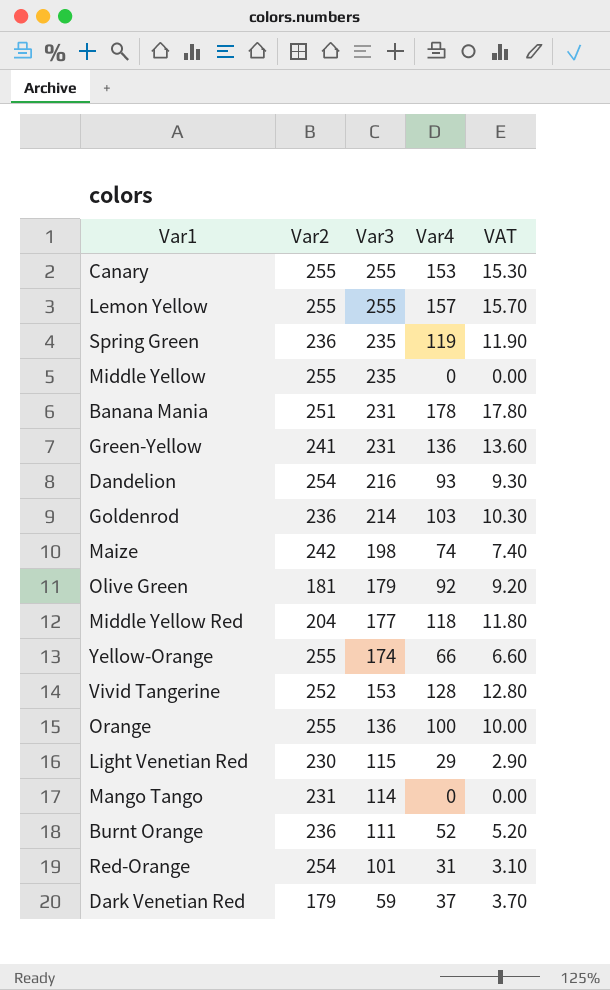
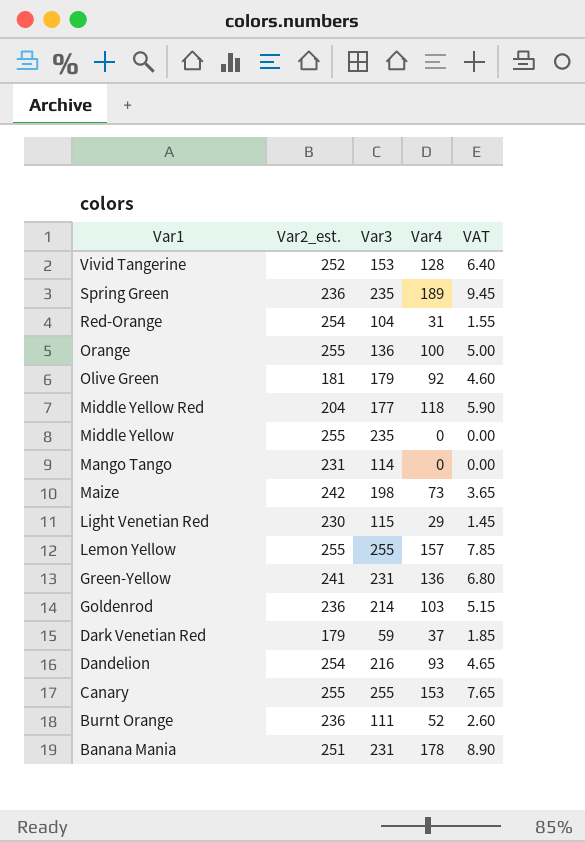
row order: Var3 descending -> Var1 descending
column name: Var2 -> Var2_est.
column VAT | formula: [Var4] * 0.1 -> [Var4] * 0.05
row Yellow-Orange: 255 | 174 | 66 | 6.60 -> none
Spring Green | Var4: 119 -> 189
Red-Orange | Var3: 101 -> 104
Maize | Var4: 74 -> 73

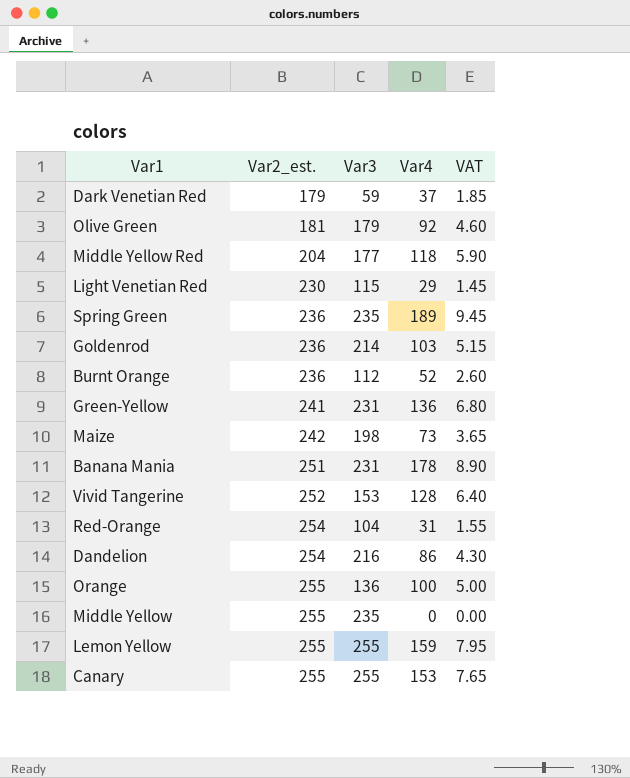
row order: Var1 descending -> Var2_est. ascending
row Mango Tango: 231 | 114 | 0 | 0.00 -> none
Burnt Orange | Var3: 111 -> 112
Dandelion | Var4: 93 -> 86
Dandelion | VAT: 4.65 -> 4.30
Lemon Yellow | Var4: 157 -> 159
Lemon Yellow | VAT: 7.85 -> 7.95

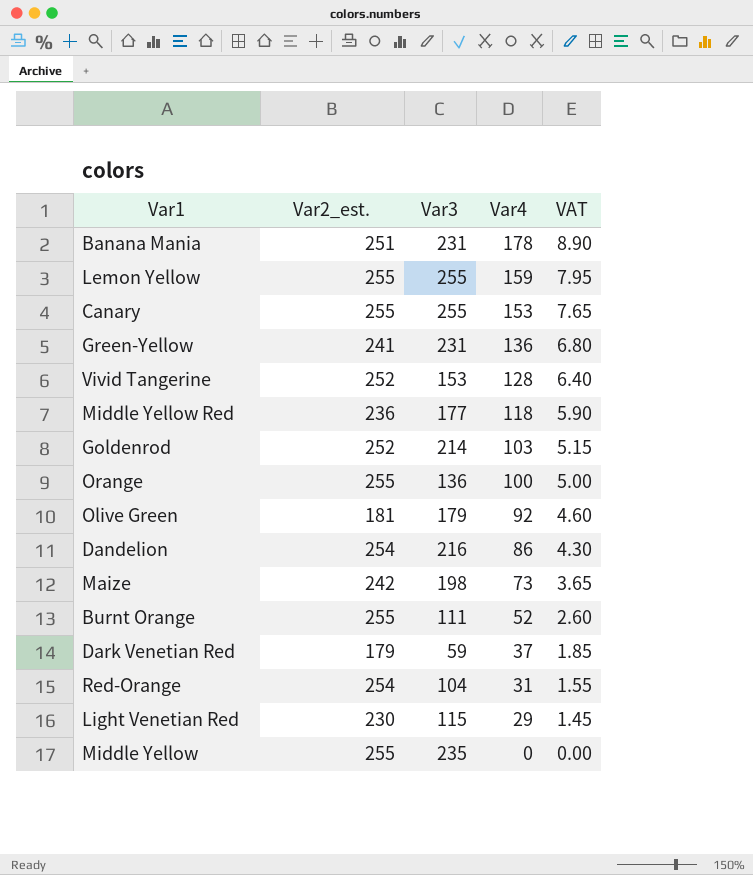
row order: Var2_est. ascending -> Var4 descending
row Spring Green: 236 | 235 | 189 | 9.45 -> none
Middle Yellow Red | Var2_est.: 204 -> 236
Goldenrod | Var2_est.: 236 -> 252
Burnt Orange | Var2_est.: 236 -> 255
Burnt Orange | Var3: 112 -> 111

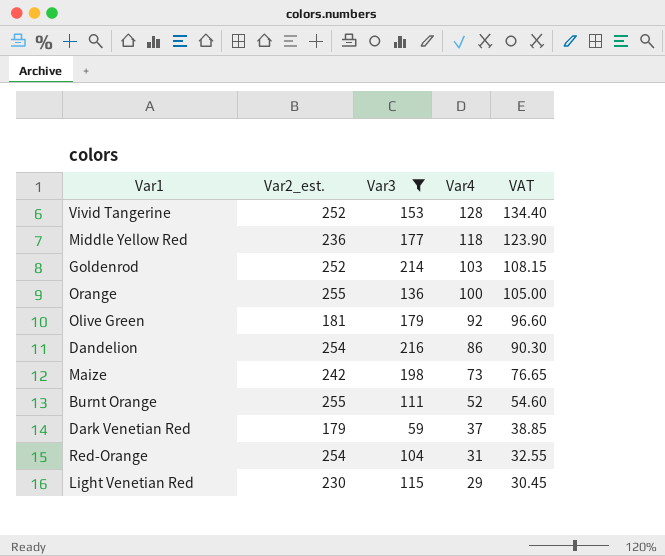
filter: none -> Var3 <= 216
column VAT | formula: [Var4] * 0.05 -> [Var4] * 1.05

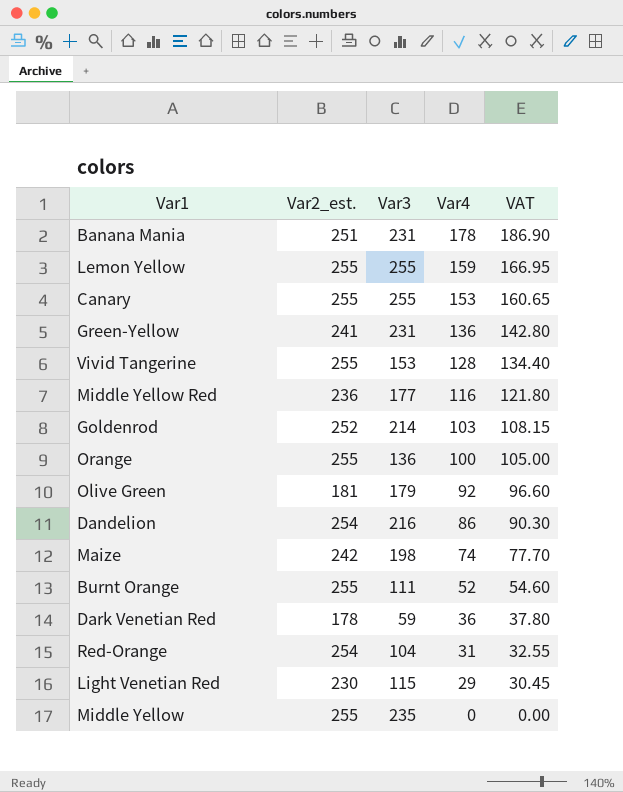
filter: Var3 <= 216 -> none
Vivid Tangerine | Var2_est.: 252 -> 255
Middle Yellow Red | Var4: 118 -> 116
Middle Yellow Red | VAT: 123.90 -> 121.80
Maize | Var4: 73 -> 74
Maize | VAT: 76.65 -> 77.70
Dark Venetian Red | Var2_est.: 179 -> 178
Dark Venetian Red | Var4: 37 -> 36
Dark Venetian Red | VAT: 38.85 -> 37.80

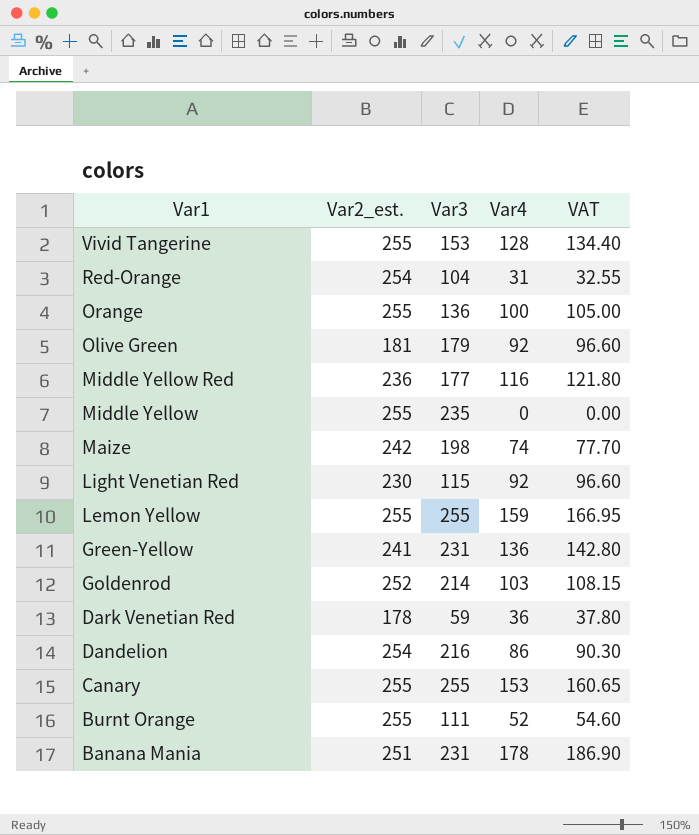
row order: Var4 descending -> Var1 descending
Light Venetian Red | Var4: 29 -> 92
Light Venetian Red | VAT: 30.45 -> 96.60

